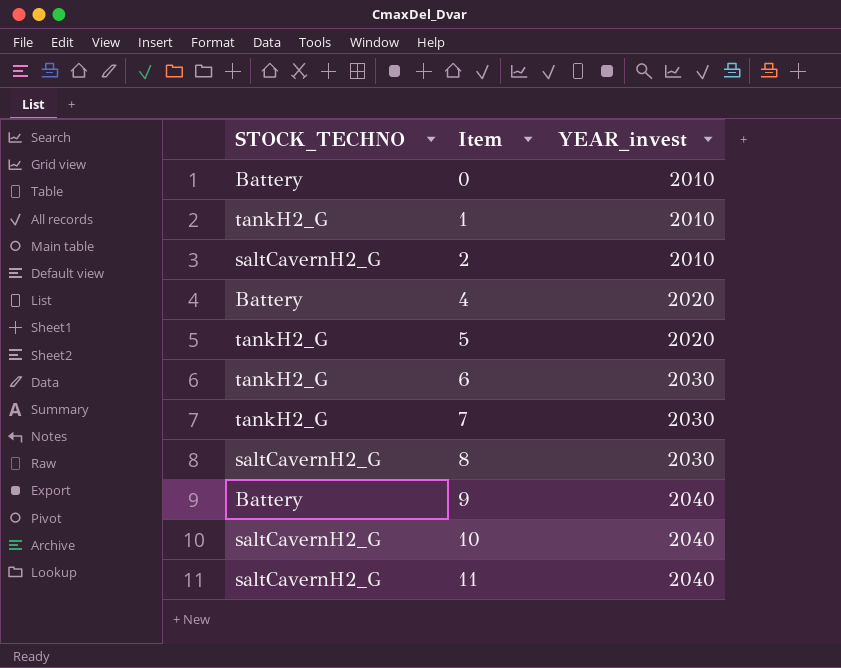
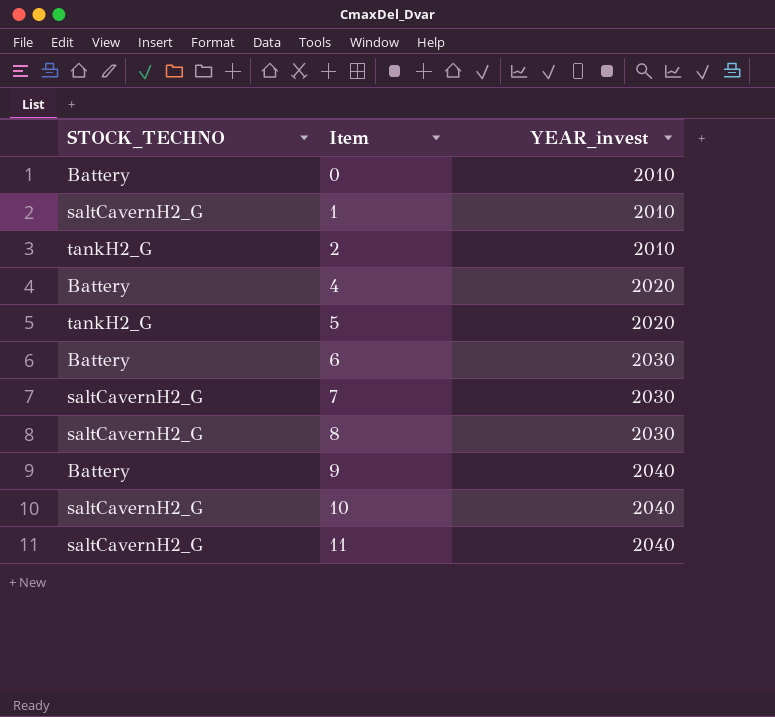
1 | STOCK_TECHNO: tankH2_G -> saltCavernH2_G
2 | STOCK_TECHNO: saltCavernH2_G -> tankH2_G
6 | STOCK_TECHNO: tankH2_G -> Battery
7 | STOCK_TECHNO: tankH2_G -> saltCavernH2_G

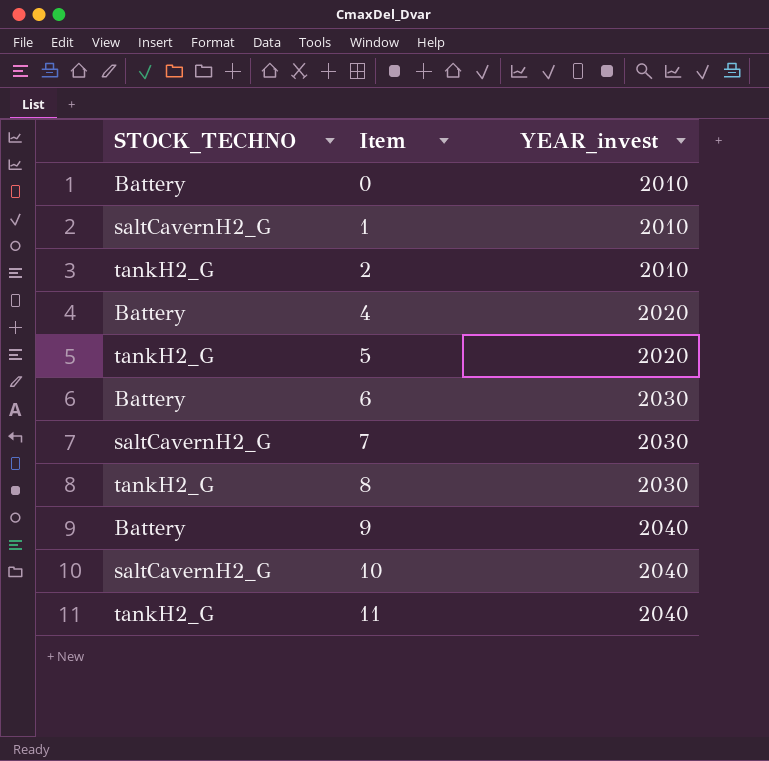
8 | STOCK_TECHNO: saltCavernH2_G -> tankH2_G
11 | STOCK_TECHNO: saltCavernH2_G -> tankH2_G

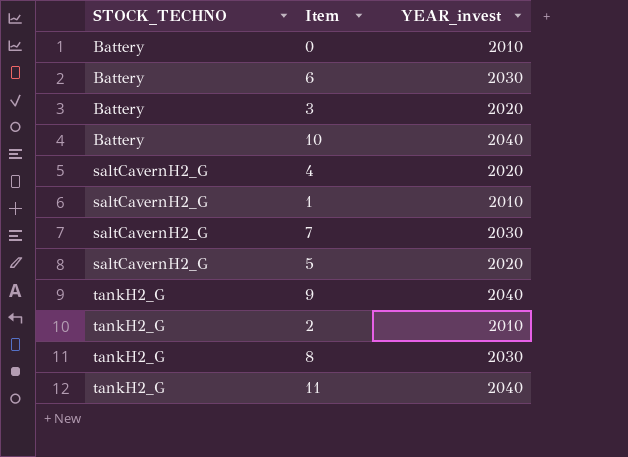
row order: Item ascending -> STOCK_TECHNO ascending
row 3: none -> Battery | 2020
10 | STOCK_TECHNO: saltCavernH2_G -> Battery
4 | STOCK_TECHNO: Battery -> saltCavernH2_G
5 | STOCK_TECHNO: tankH2_G -> saltCavernH2_G
9 | STOCK_TECHNO: Battery -> tankH2_G

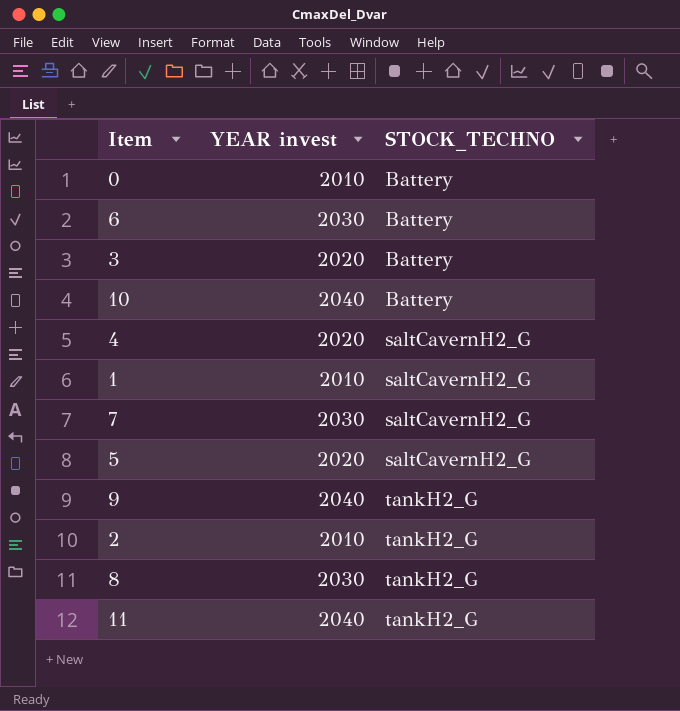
column name: YEAR_invest -> YEAR invest
column STOCK_TECHNO | position: 1 -> 3

